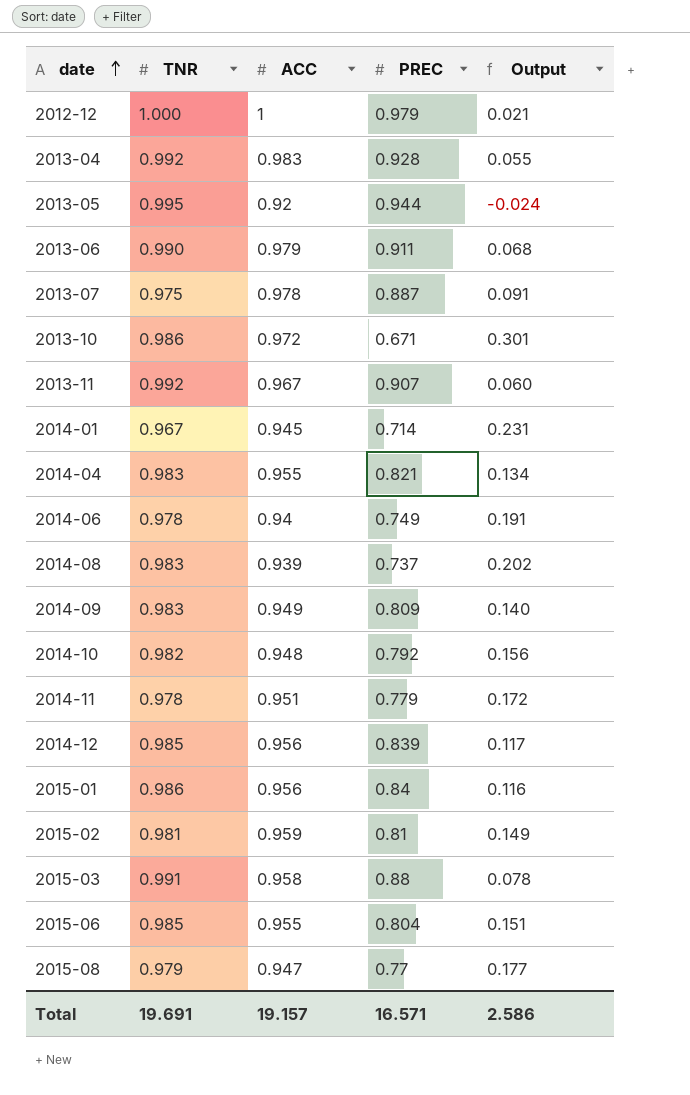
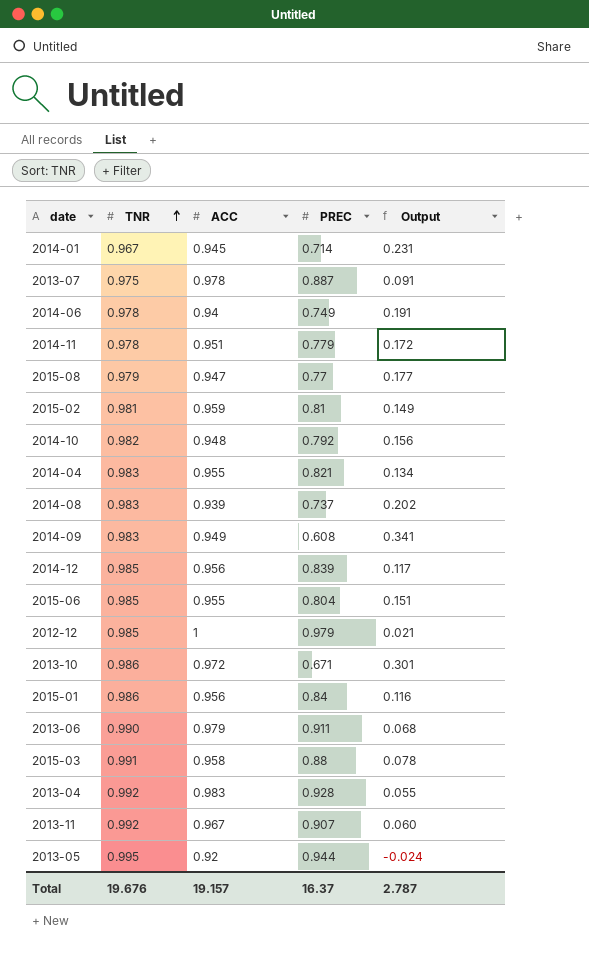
row order: date ascending -> TNR ascending
2014-09 | PREC: 0.809 -> 0.608
2014-09 | Output: 0.140 -> 0.341
2012-12 | TNR: 1.000 -> 0.985
Total | TNR: 19.691 -> 19.676
Total | PREC: 16.571 -> 16.37
Total | Output: 2.586 -> 2.787

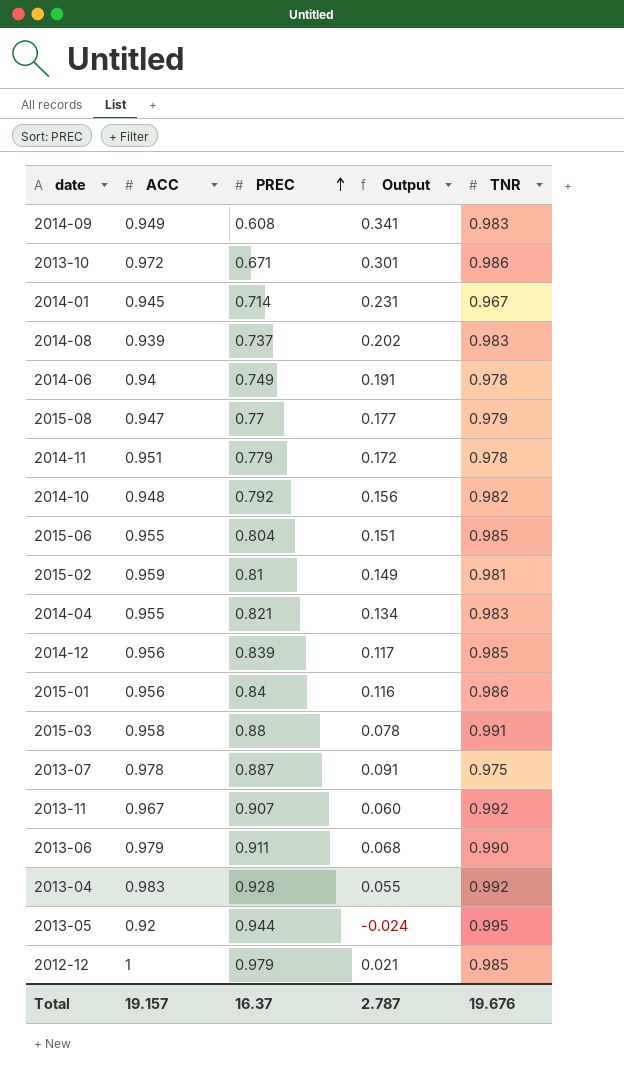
row order: TNR ascending -> PREC ascending
column TNR | position: 2 -> 5

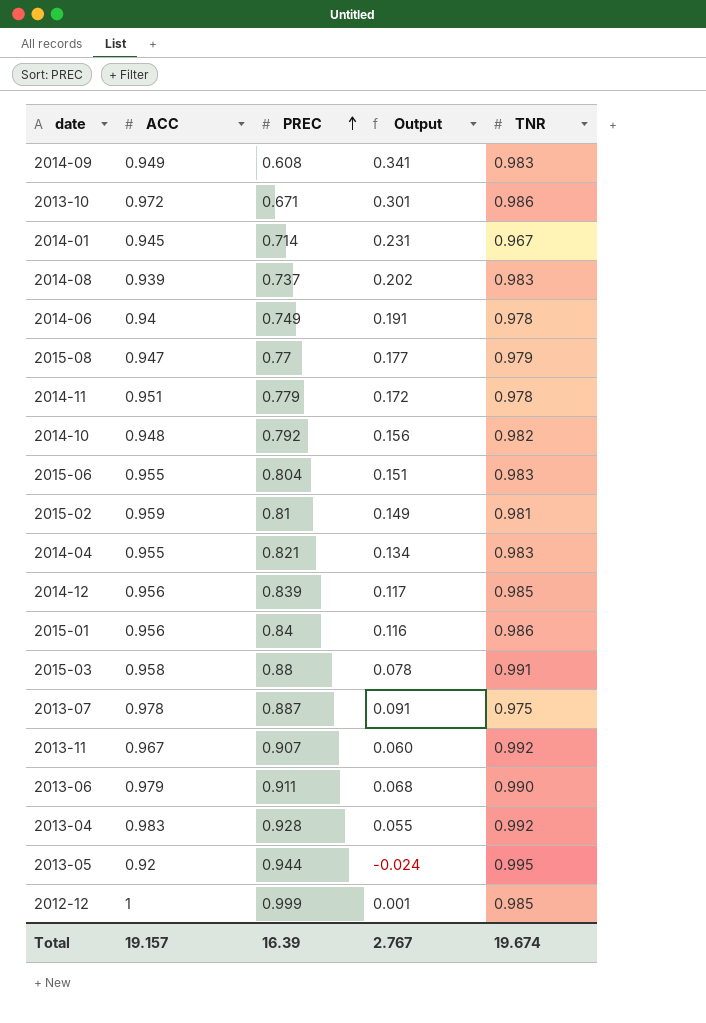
2015-06 | TNR: 0.985 -> 0.983
2012-12 | PREC: 0.979 -> 0.999
2012-12 | Output: 0.021 -> 0.001
Total | PREC: 16.37 -> 16.39
Total | Output: 2.787 -> 2.767
Total | TNR: 19.676 -> 19.674

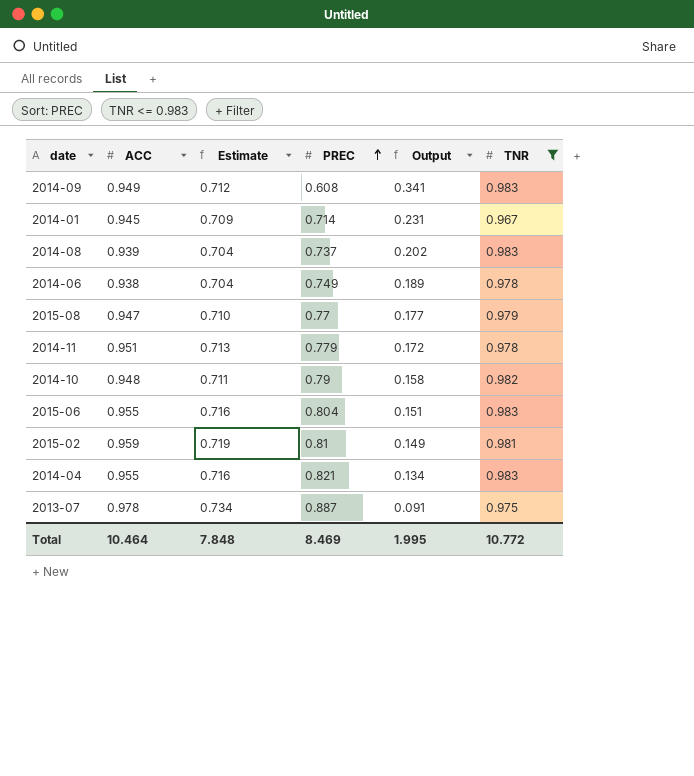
filter: none -> TNR <= 0.983
column Estimate | formula: none -> [ACC] * 0.75
2014-06 | ACC: 0.94 -> 0.938
2014-06 | Output: 0.191 -> 0.189
2014-10 | PREC: 0.792 -> 0.79
2014-10 | Output: 0.156 -> 0.158
Total | ACC: 19.157 -> 10.464
Total | PREC: 16.39 -> 8.469
Total | Output: 2.767 -> 1.995
Total | TNR: 19.674 -> 10.772

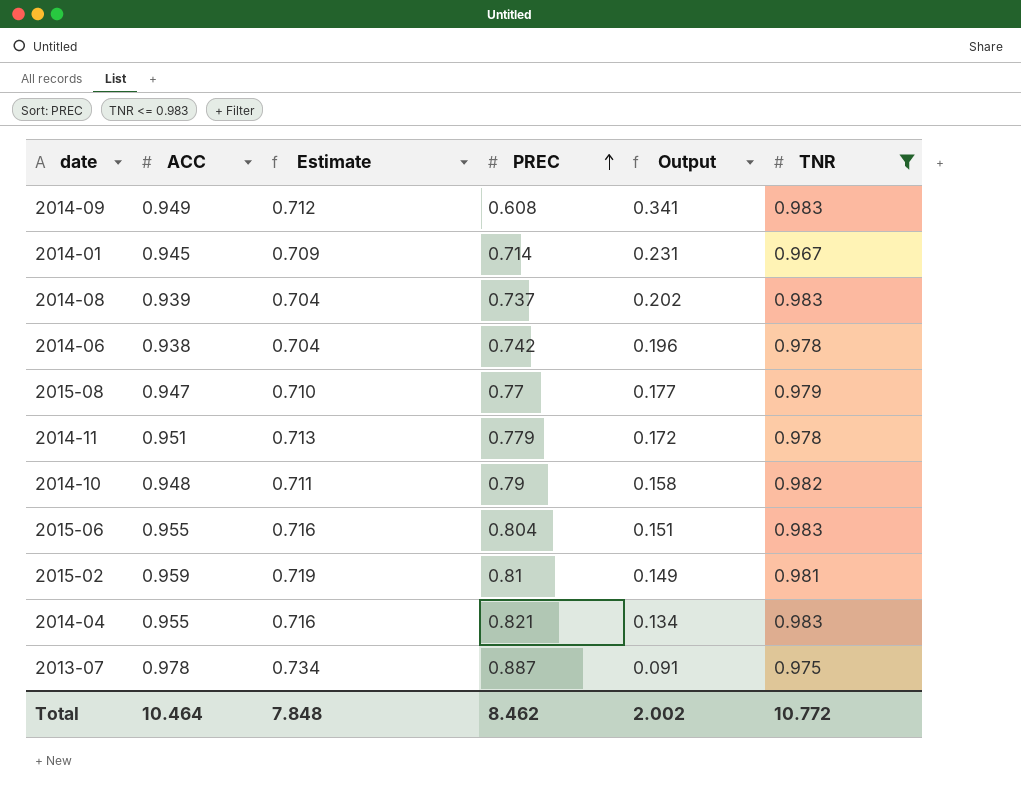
2014-06 | PREC: 0.749 -> 0.742
2014-06 | Output: 0.189 -> 0.196
Total | PREC: 8.469 -> 8.462
Total | Output: 1.995 -> 2.002

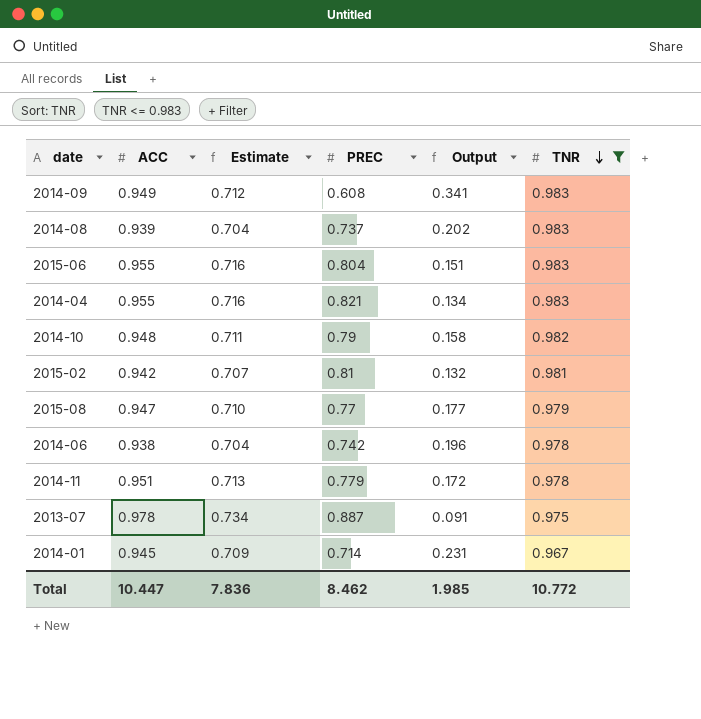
row order: PREC ascending -> TNR descending
2015-02 | ACC: 0.959 -> 0.942
2015-02 | Estimate: 0.719 -> 0.707
2015-02 | Output: 0.149 -> 0.132
Total | ACC: 10.464 -> 10.447
Total | Estimate: 7.848 -> 7.836
Total | Output: 2.002 -> 1.985

